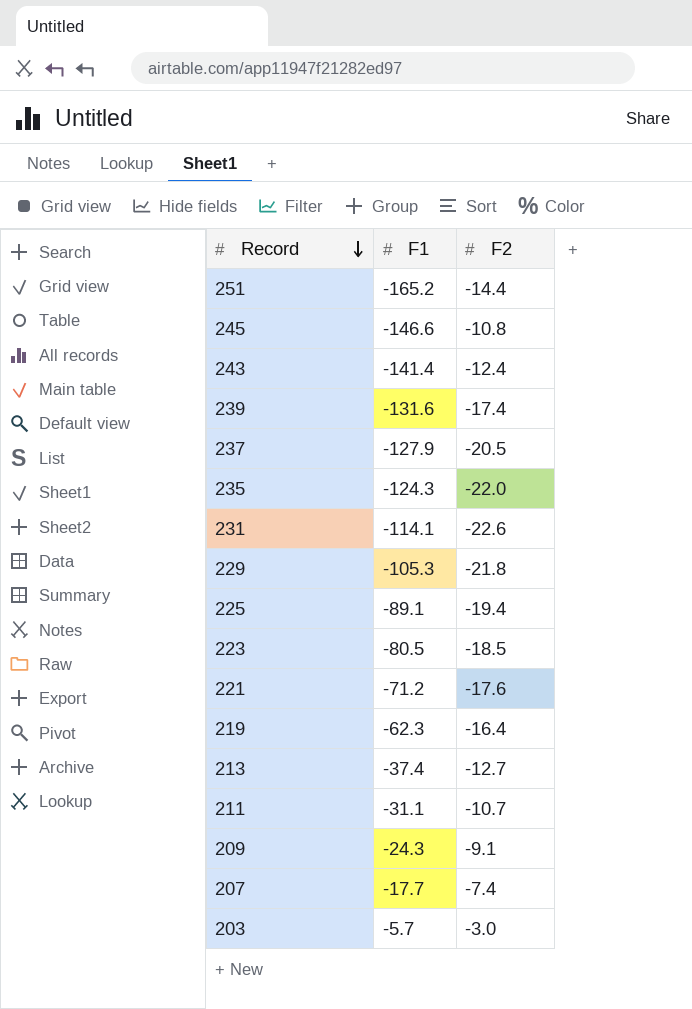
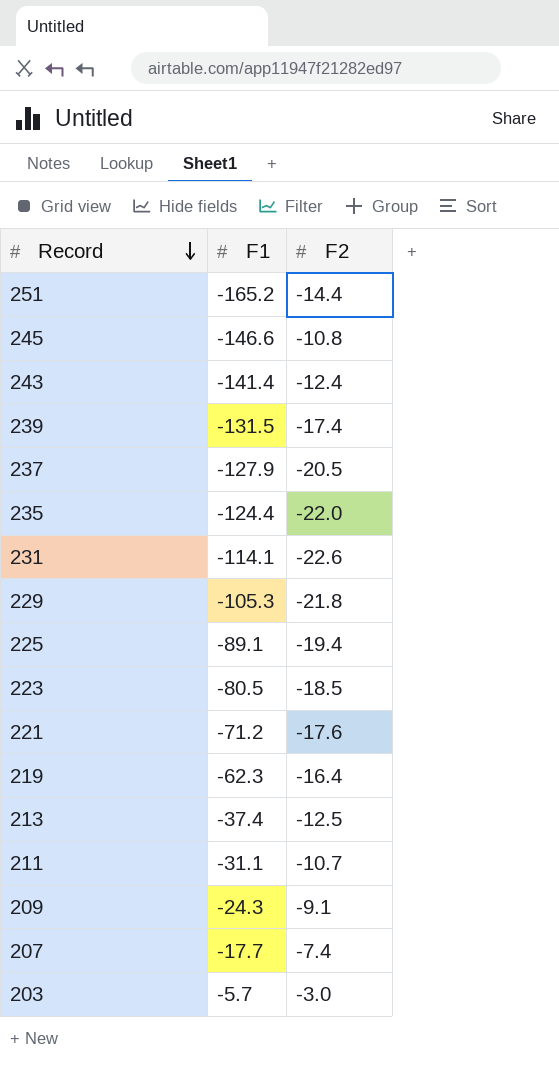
239 | F1: -131.6 -> -131.5
235 | F1: -124.3 -> -124.4
213 | F2: -12.7 -> -12.5

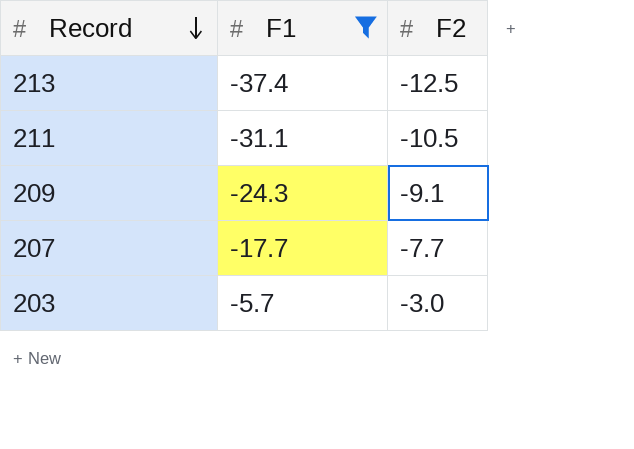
filter: none -> F1 >= -37.4
211 | F2: -10.7 -> -10.5
207 | F2: -7.4 -> -7.7

